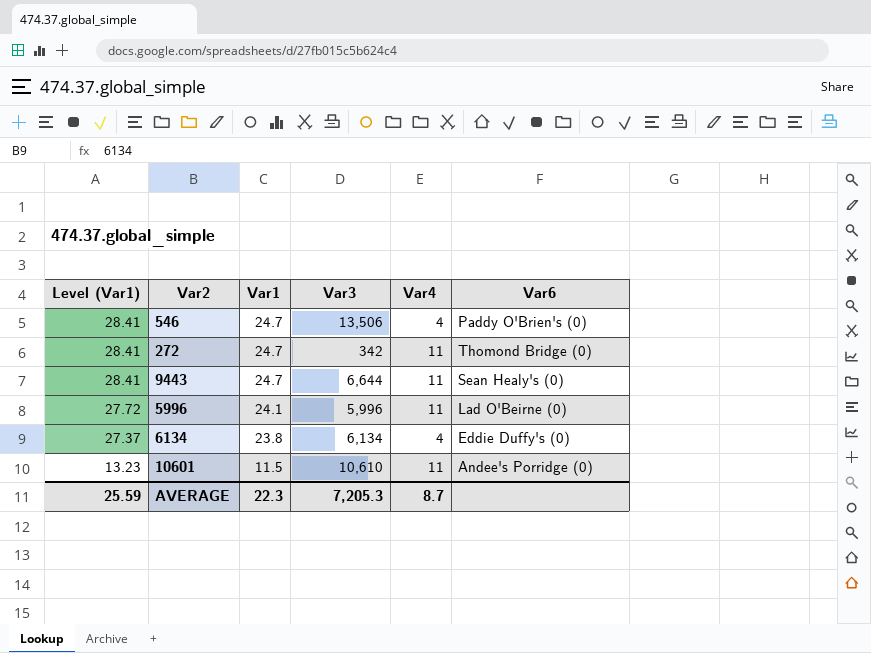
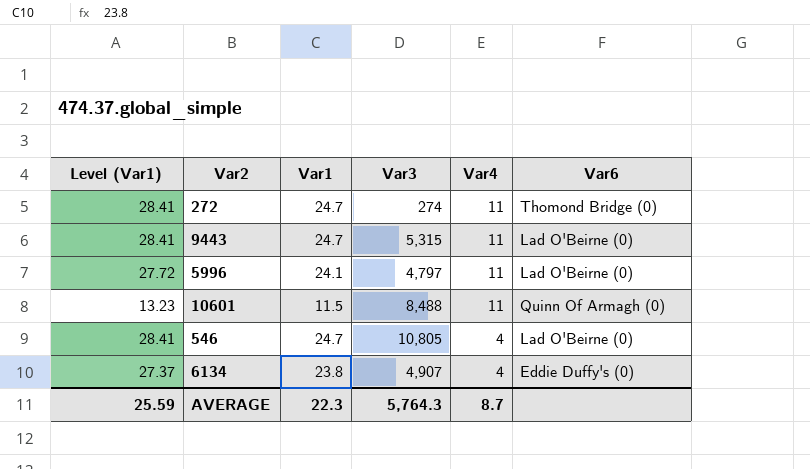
row order: Level (Var1) descending -> Var4 descending
272 | Var3: 342 -> 274
9443 | Var3: 6,644 -> 5,315
9443 | Var6: Sean Healy's (0) -> Lad O'Beirne (0)
5996 | Var3: 5,996 -> 4,797
10601 | Var3: 10,610 -> 8,488
10601 | Var6: Andee's Porridge (0) -> Quinn Of Armagh (0)
546 | Var3: 13,506 -> 10,805
546 | Var6: Paddy O'Brien's (0) -> Lad O'Beirne (0)
6134 | Var3: 6,134 -> 4,907
AVERAGE | Var3: 7,205.3 -> 5,764.3

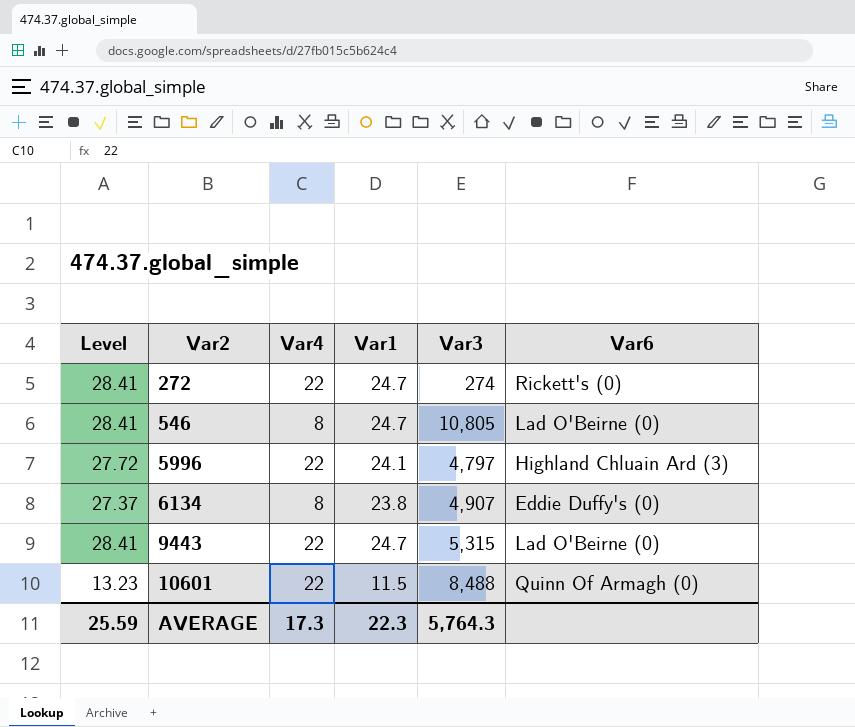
row order: Var4 descending -> Var2 ascending
column name: Level (Var1) -> Level
column Var4 | position: 5 -> 3
272 | Var4: 11 -> 22
272 | Var6: Thomond Bridge (0) -> Rickett's (0)
546 | Var4: 4 -> 8
5996 | Var4: 11 -> 22
5996 | Var6: Lad O'Beirne (0) -> Highland Chluain Ard (3)
6134 | Var4: 4 -> 8
9443 | Var4: 11 -> 22
10601 | Var4: 11 -> 22
AVERAGE | Var4: 8.7 -> 17.3

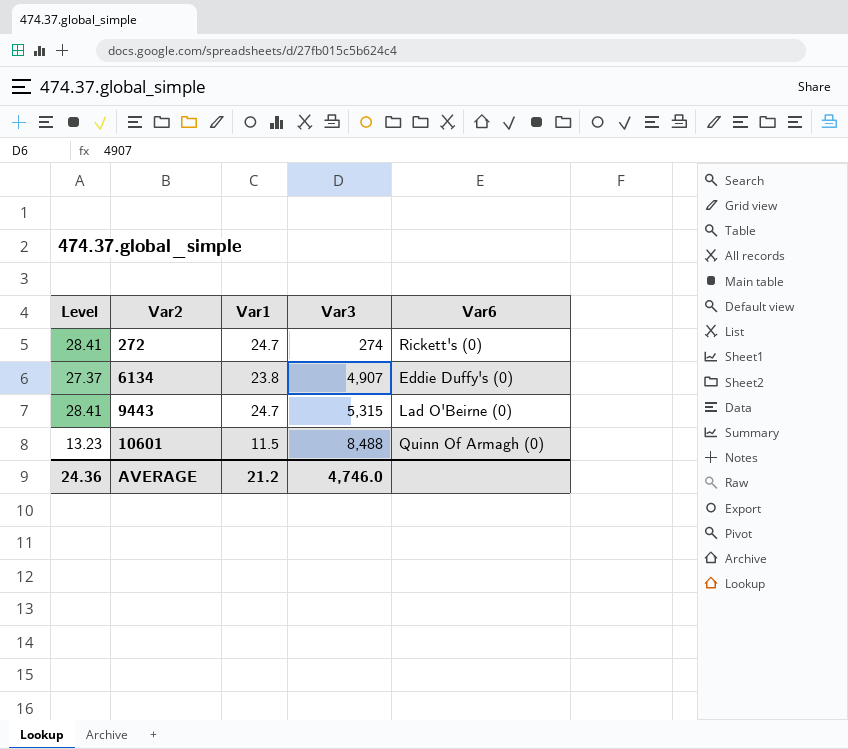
column Var4 | position: 3 -> none
row 546: 28.41 | 8 | 24.7 | 10,805 | Lad O'Beirne (0) -> none
row 5996: 27.72 | 22 | 24.1 | 4,797 | Highland Chluain Ard (3) -> none
AVERAGE | Level: 25.59 -> 24.36
AVERAGE | Var1: 22.3 -> 21.2
AVERAGE | Var3: 5,764.3 -> 4,746.0

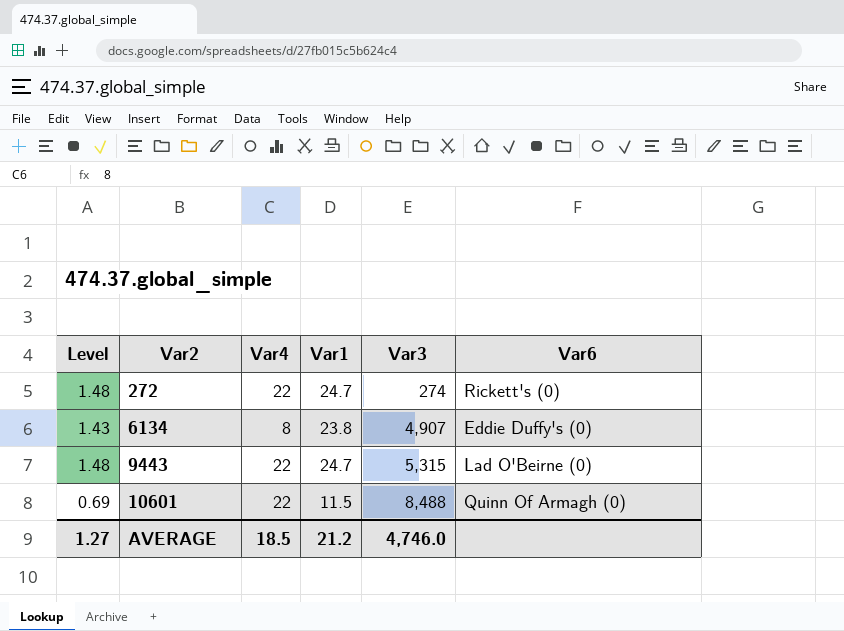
column Level | formula: [Var1] * 1.15 -> [Var1] * 0.06
column Var4 | position: none -> 3
AVERAGE | Level: 24.36 -> 1.27

